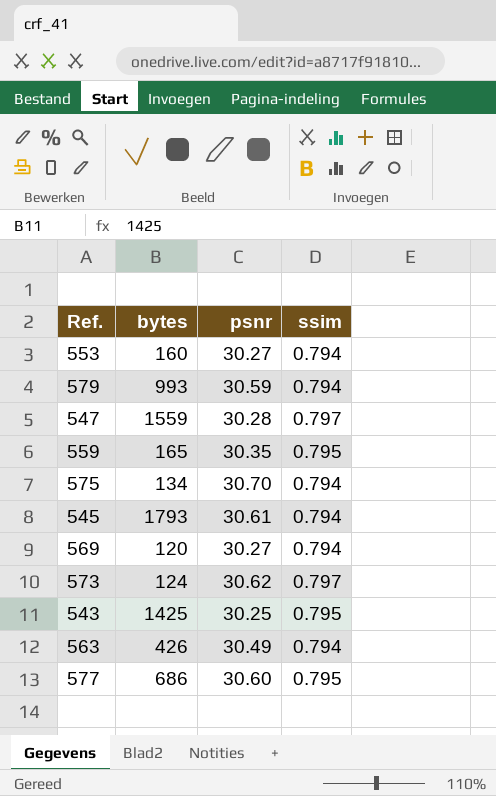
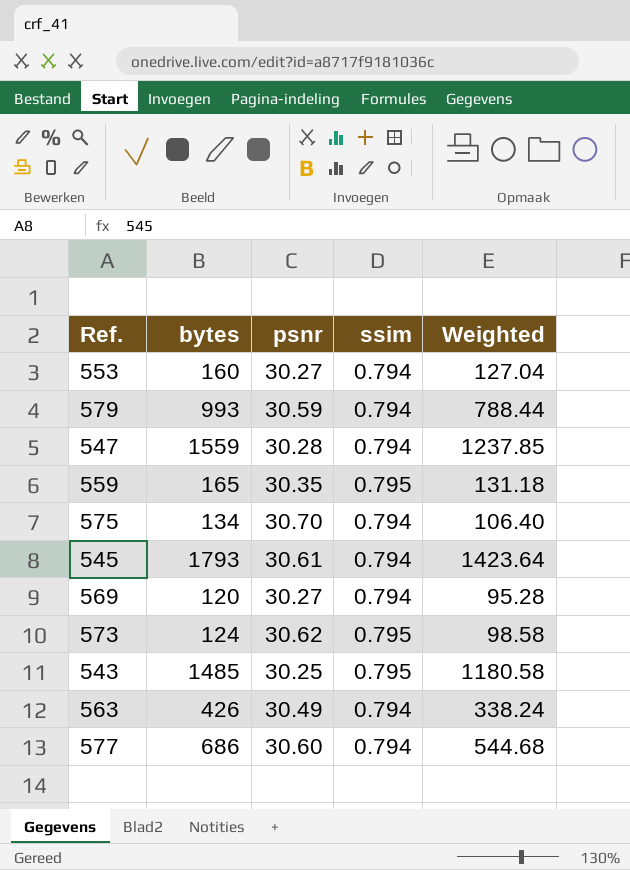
column Weighted | formula: none -> [bytes] * [ssim]
547 | ssim: 0.797 -> 0.794
573 | ssim: 0.797 -> 0.795
543 | bytes: 1425 -> 1485
577 | ssim: 0.795 -> 0.794

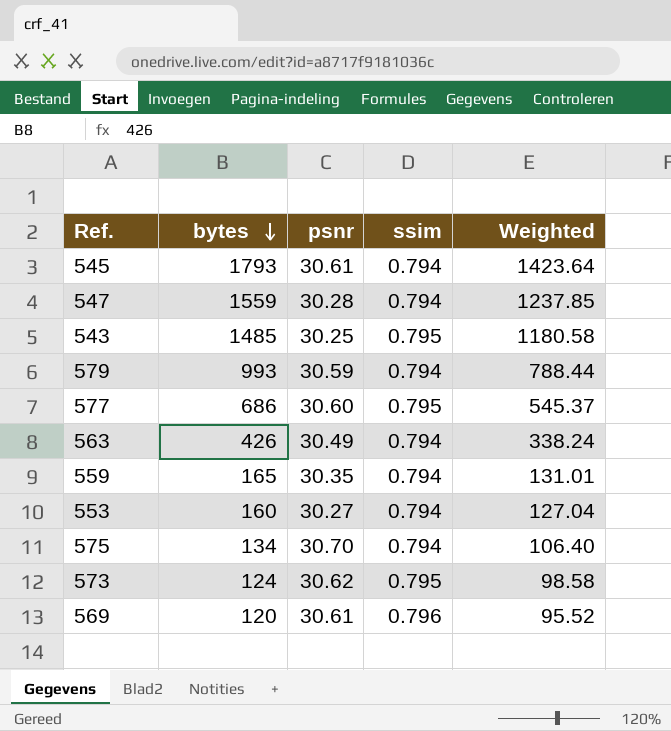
row order: none -> bytes descending
577 | ssim: 0.794 -> 0.795
577 | Weighted: 544.68 -> 545.37
559 | ssim: 0.795 -> 0.794
559 | Weighted: 131.18 -> 131.01
569 | psnr: 30.27 -> 30.61
569 | ssim: 0.794 -> 0.796
569 | Weighted: 95.28 -> 95.52

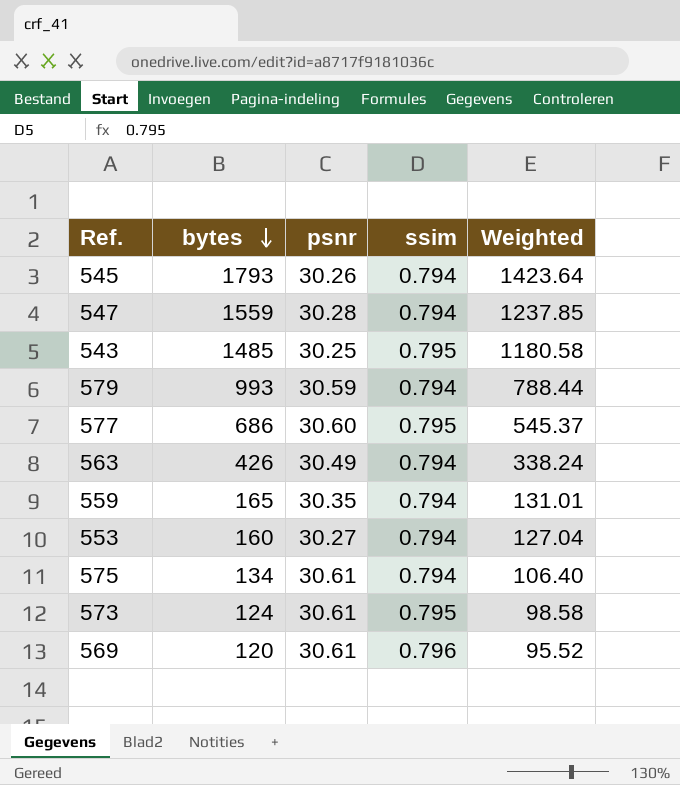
545 | psnr: 30.61 -> 30.26
575 | psnr: 30.70 -> 30.61
573 | psnr: 30.62 -> 30.61

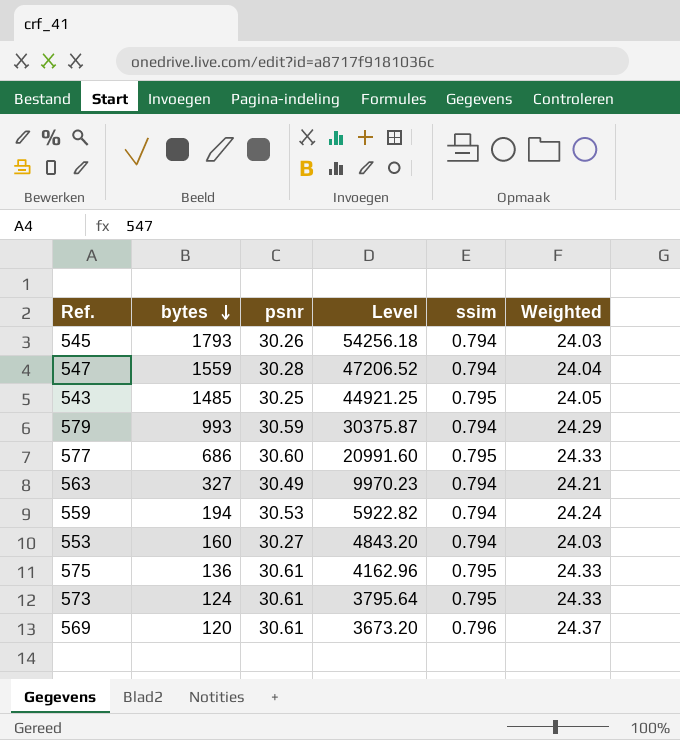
column Level | formula: none -> [bytes] * [psnr]
column Weighted | formula: [bytes] * [ssim] -> [psnr] * [ssim]
563 | bytes: 426 -> 327
559 | bytes: 165 -> 194
559 | psnr: 30.35 -> 30.53
575 | bytes: 134 -> 136
575 | ssim: 0.794 -> 0.795

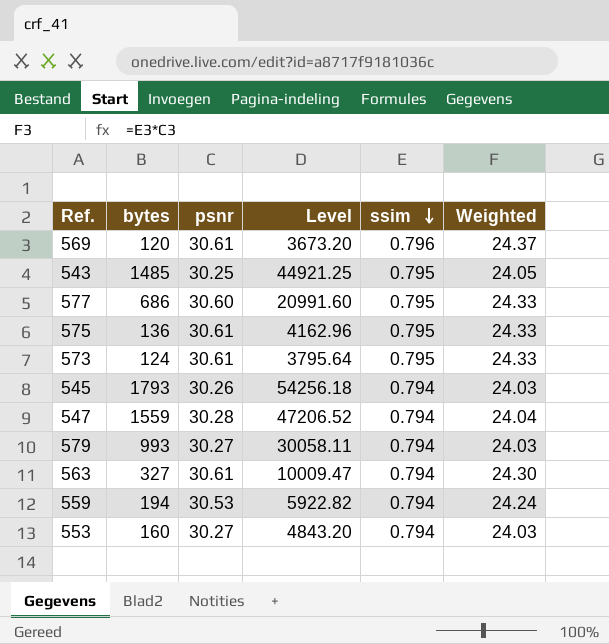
row order: bytes descending -> ssim descending
579 | psnr: 30.59 -> 30.27
579 | Level: 30375.87 -> 30058.11
579 | Weighted: 24.29 -> 24.03
563 | psnr: 30.49 -> 30.61
563 | Level: 9970.23 -> 10009.47
563 | Weighted: 24.21 -> 24.30

